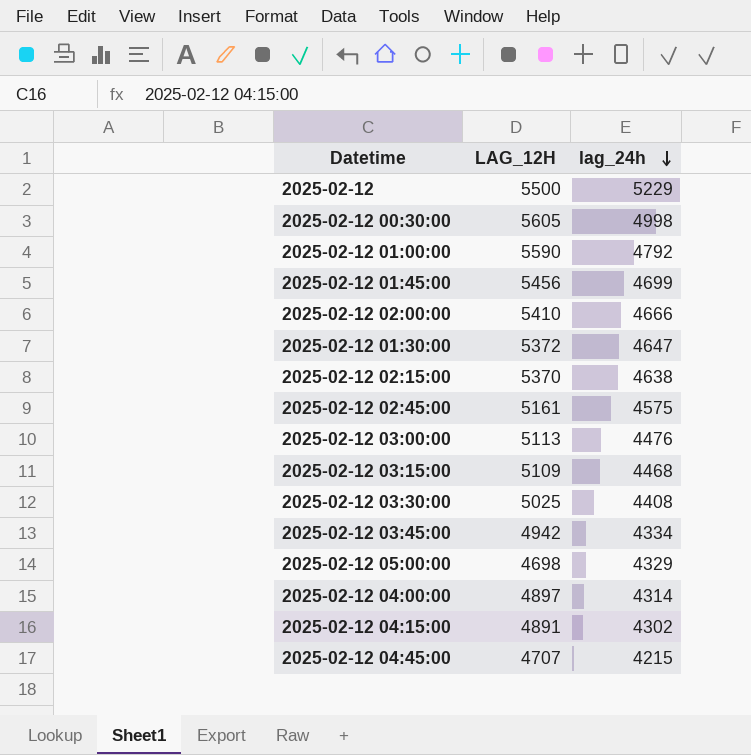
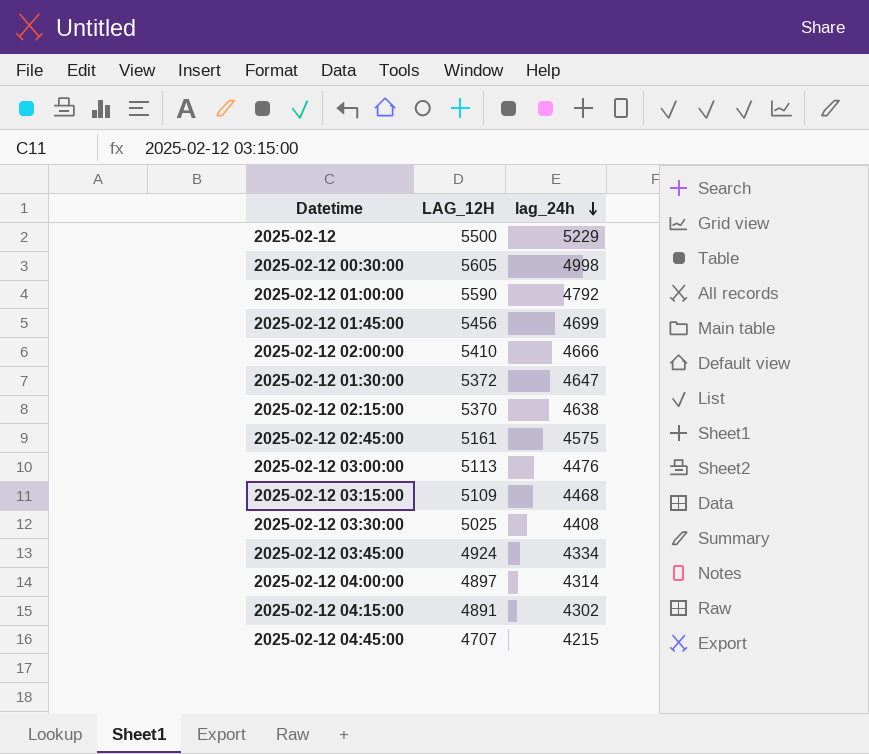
row 2025-02-12 05:00:00: 4698 | 4329 -> none
2025-02-12 03:45:00 | LAG_12H: 4942 -> 4924

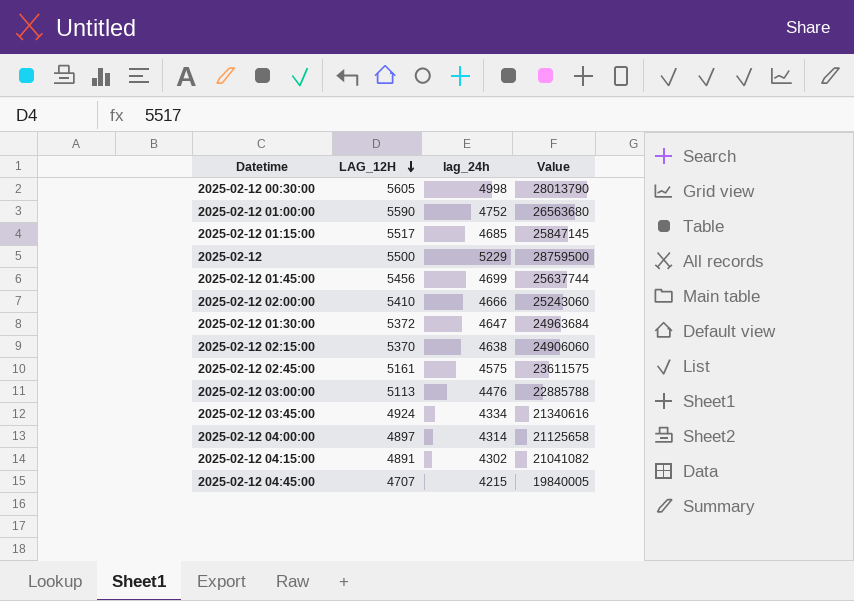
row order: lag_24h descending -> LAG_12H descending
column Value | formula: none -> [LAG_12H] * [lag_24h]
row 2025-02-12 03:15:00: 5109 | 4468 -> none
row 2025-02-12 03:30:00: 5025 | 4408 -> none
2025-02-12 01:00:00 | lag_24h: 4792 -> 4752
row 2025-02-12 01:15:00: none -> 5517 | 4685 | 25847145

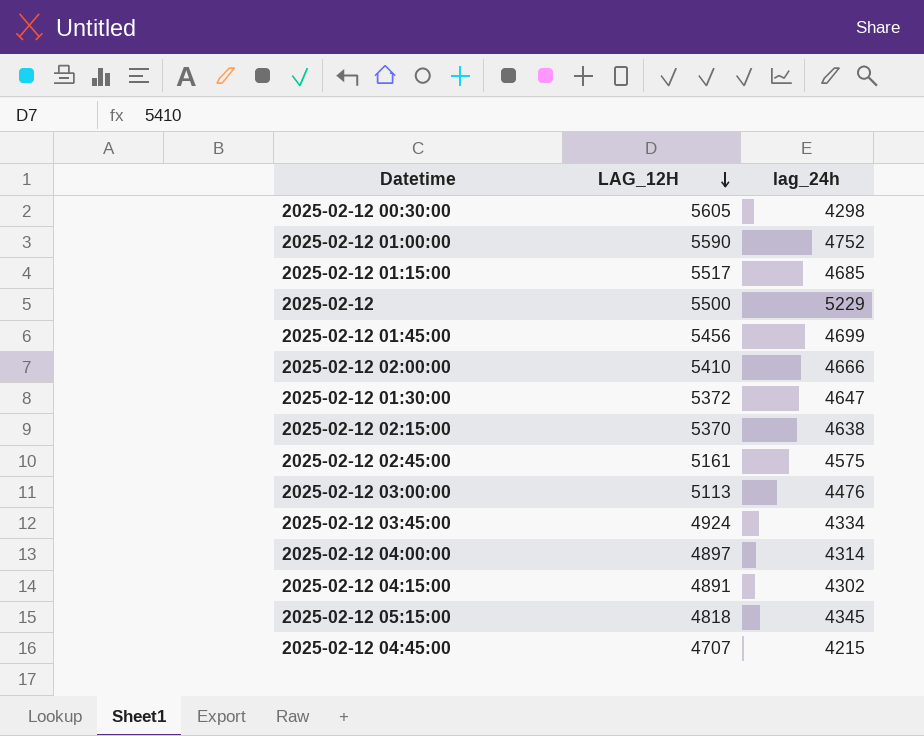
column Value | formula: [LAG_12H] * [lag_24h] -> none
2025-02-12 00:30:00 | lag_24h: 4998 -> 4298
row 2025-02-12 05:15:00: none -> 4818 | 4345

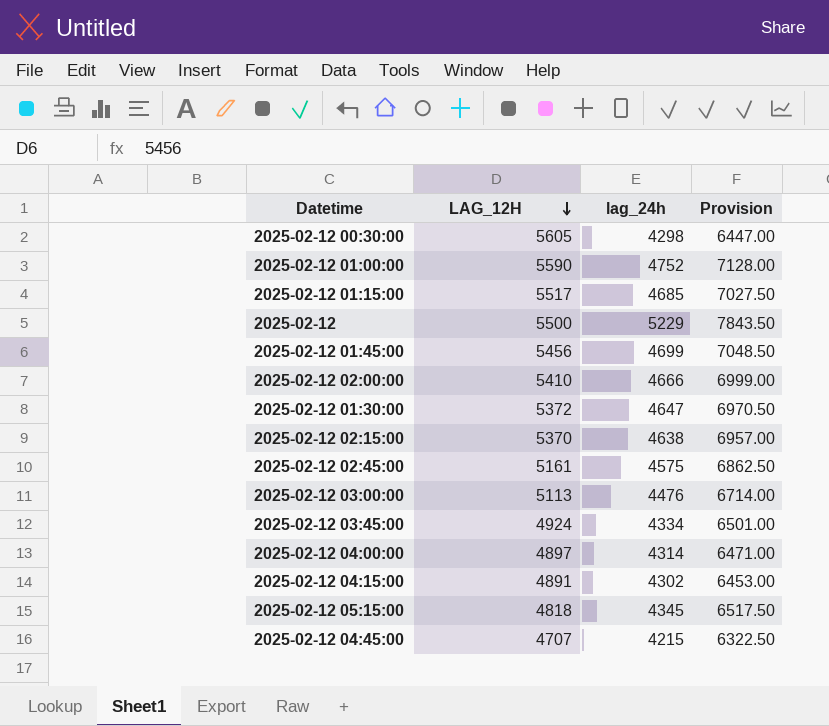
column Provision | formula: none -> [lag_24h] * 1.5

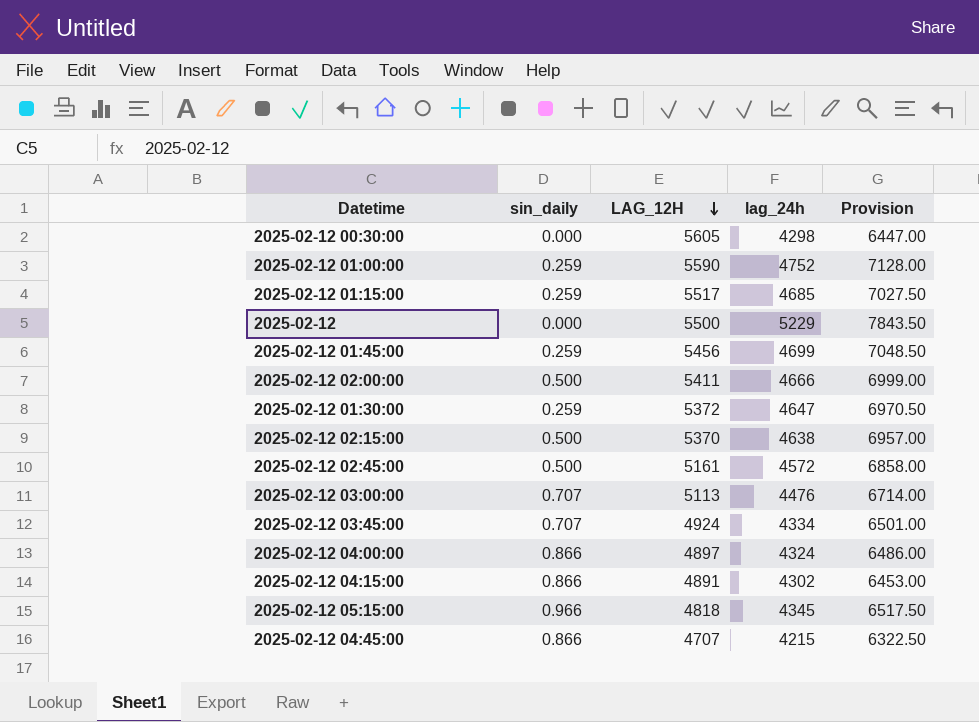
column sin_daily | position: none -> 2
2025-02-12 02:00:00 | LAG_12H: 5410 -> 5411
2025-02-12 02:45:00 | lag_24h: 4575 -> 4572
2025-02-12 02:45:00 | Provision: 6862.50 -> 6858.00
2025-02-12 04:00:00 | lag_24h: 4314 -> 4324
2025-02-12 04:00:00 | Provision: 6471.00 -> 6486.00

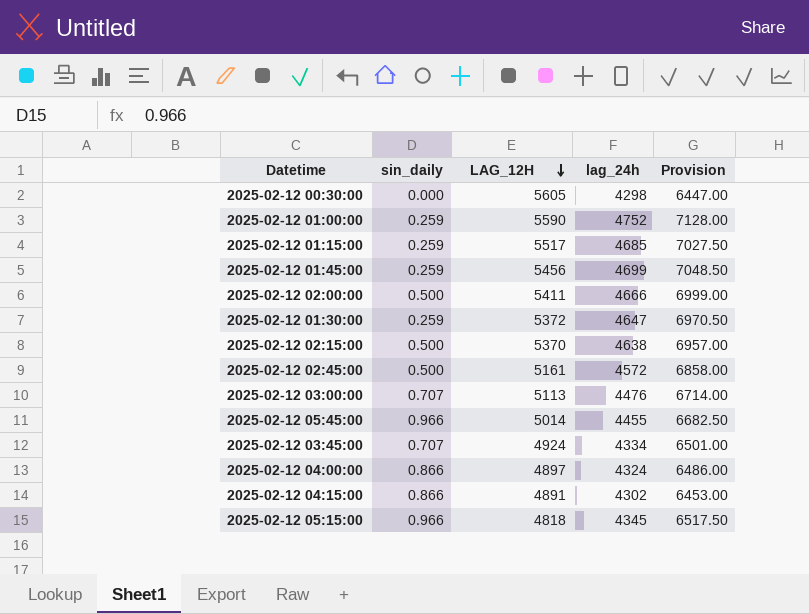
row 2025-02-12: 0.000 | 5500 | 5229 | 7843.50 -> none
row 2025-02-12 04:45:00: 0.866 | 4707 | 4215 | 6322.50 -> none
row 2025-02-12 05:45:00: none -> 0.966 | 5014 | 4455 | 6682.50

